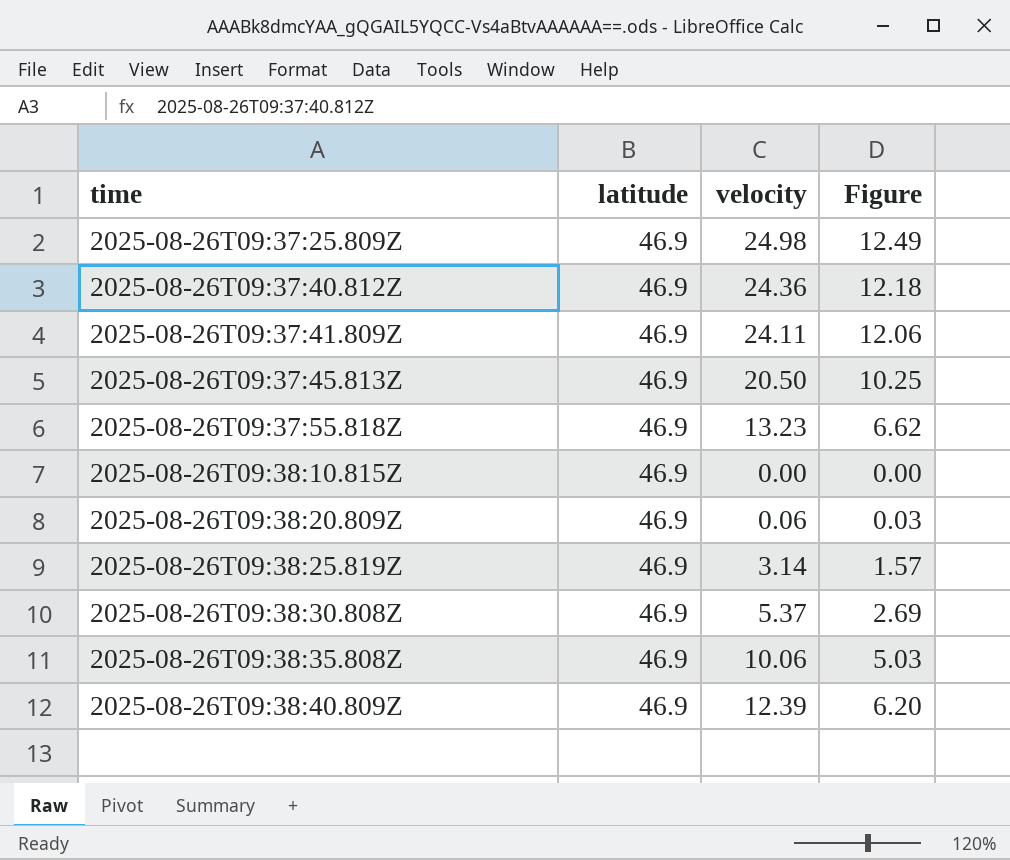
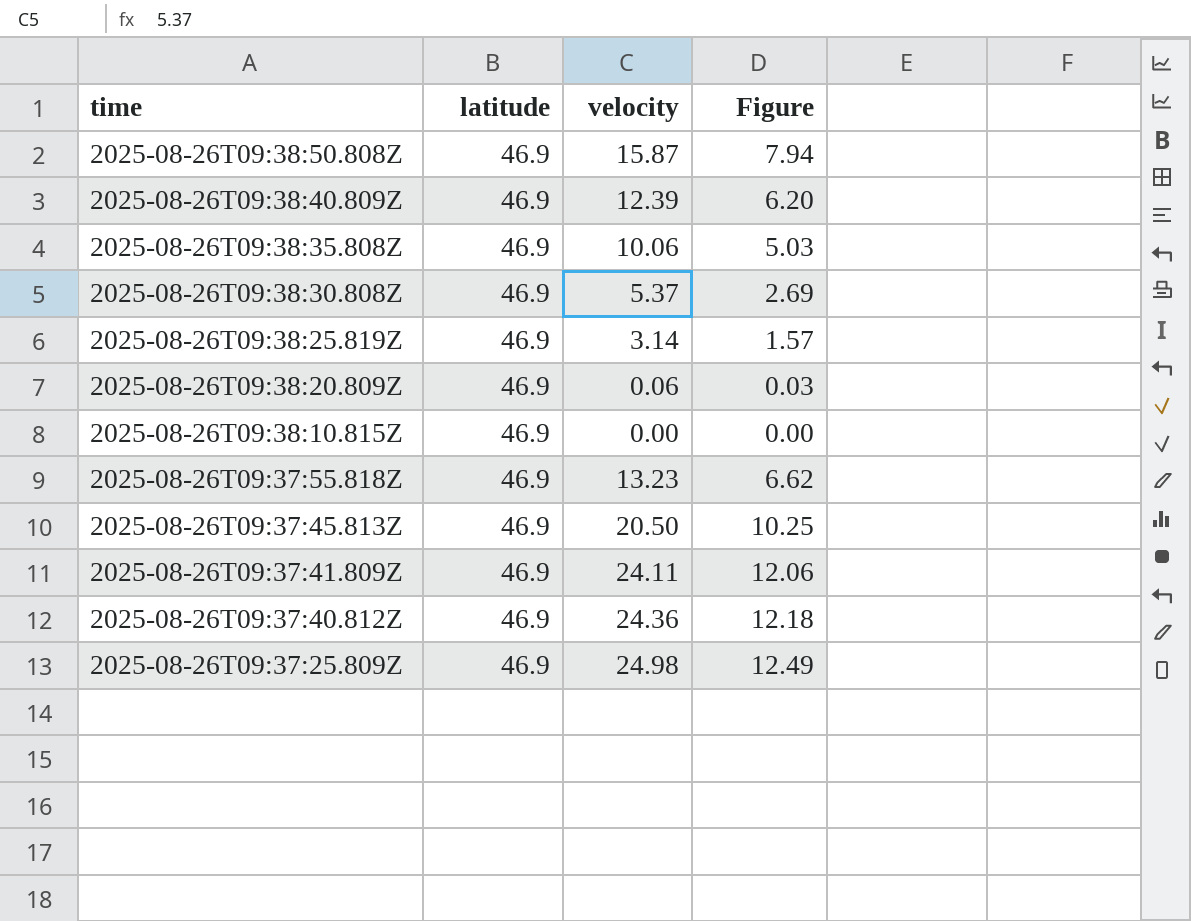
row order: time ascending -> time descending
row 2025-08-26T09:38:50.808Z: none -> 46.9 | 15.87 | 7.94

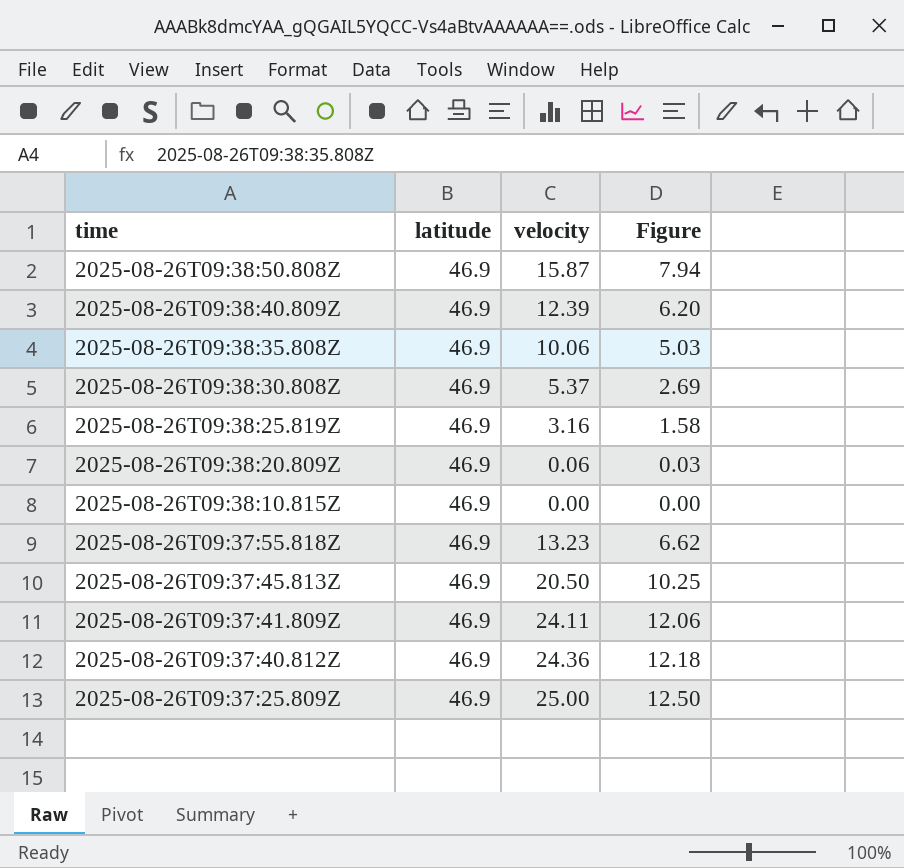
2025-08-26T09:38:25.819Z | velocity: 3.14 -> 3.16
2025-08-26T09:38:25.819Z | Figure: 1.57 -> 1.58
2025-08-26T09:37:25.809Z | velocity: 24.98 -> 25.00
2025-08-26T09:37:25.809Z | Figure: 12.49 -> 12.50

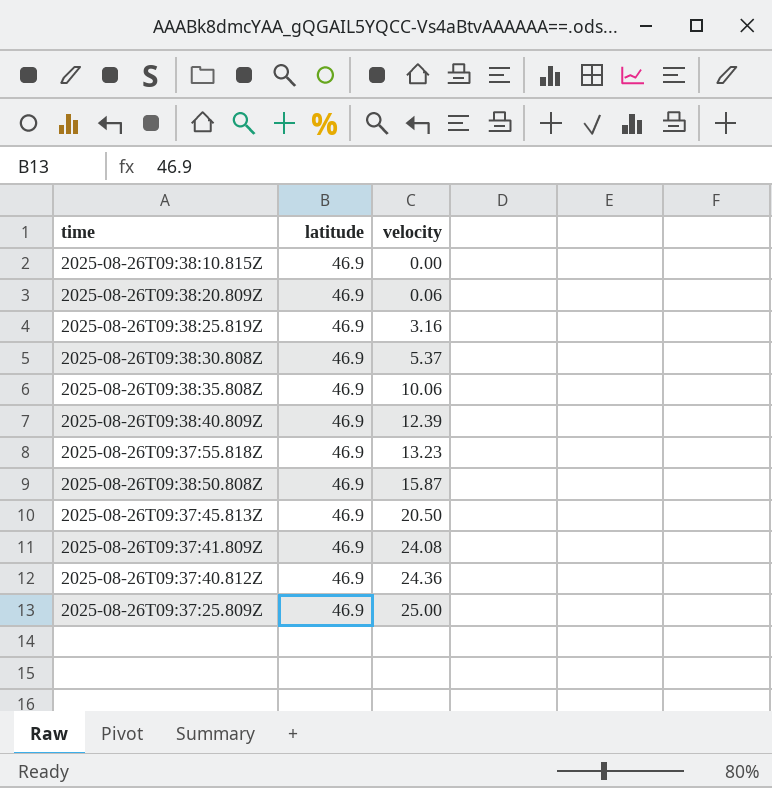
row order: time descending -> velocity ascending
column Figure | formula: [velocity] * 0.5 -> none
2025-08-26T09:37:41.809Z | velocity: 24.11 -> 24.08

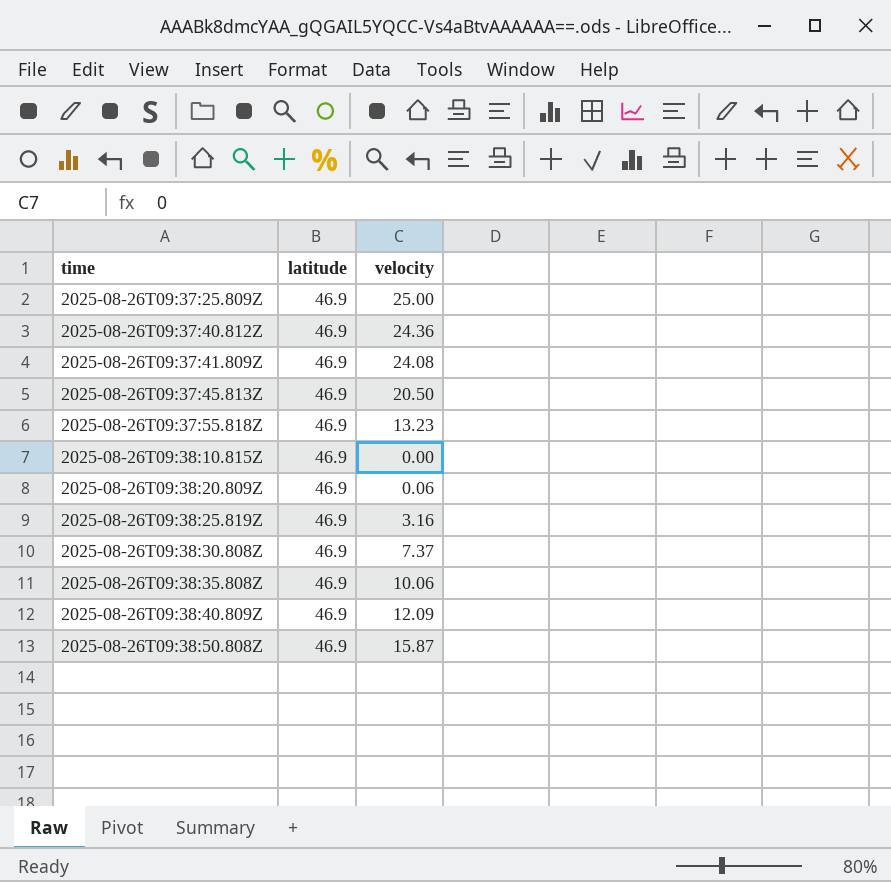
row order: velocity ascending -> time ascending
2025-08-26T09:38:30.808Z | velocity: 5.37 -> 7.37
2025-08-26T09:38:40.809Z | velocity: 12.39 -> 12.09

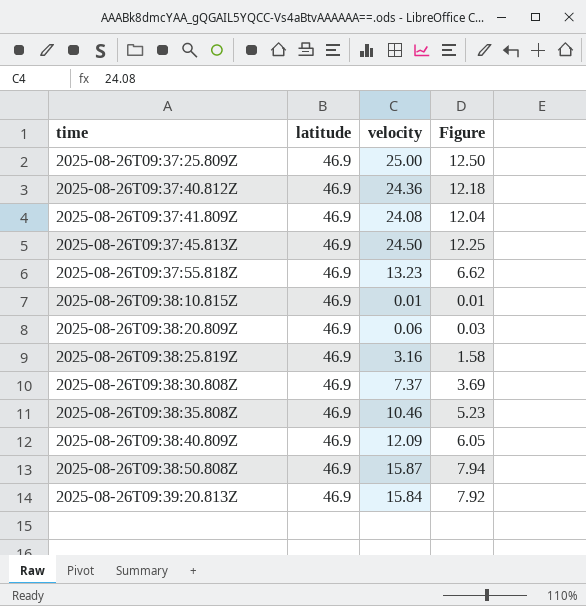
column Figure | formula: none -> [velocity] * 0.5
2025-08-26T09:37:45.813Z | velocity: 20.50 -> 24.50
2025-08-26T09:38:10.815Z | velocity: 0.00 -> 0.01
2025-08-26T09:38:35.808Z | velocity: 10.06 -> 10.46
row 2025-08-26T09:39:20.813Z: none -> 46.9 | 15.84 | 7.92

